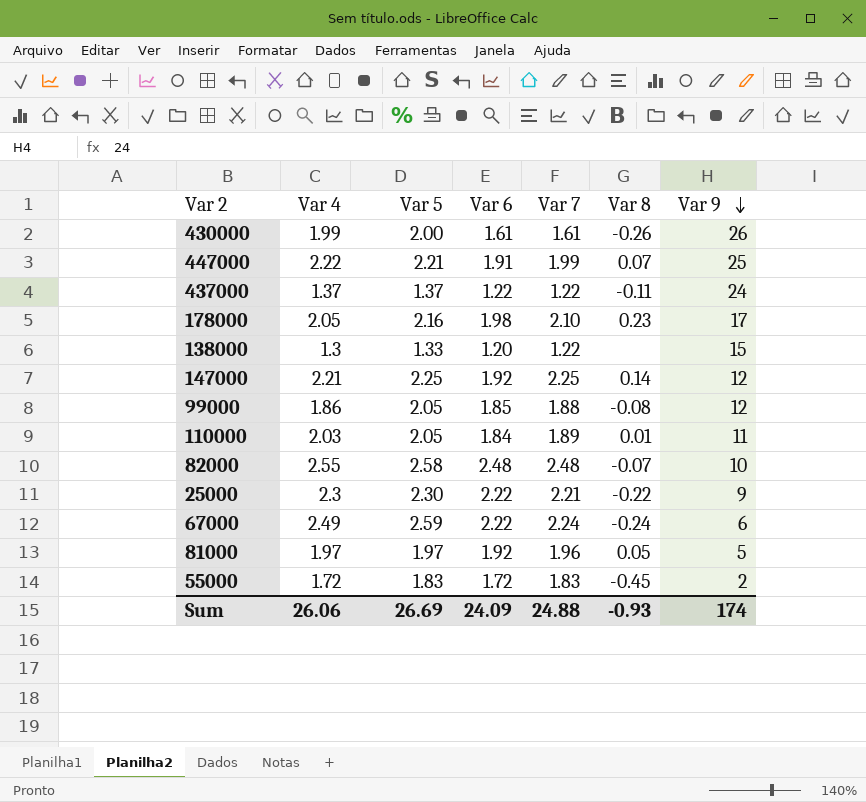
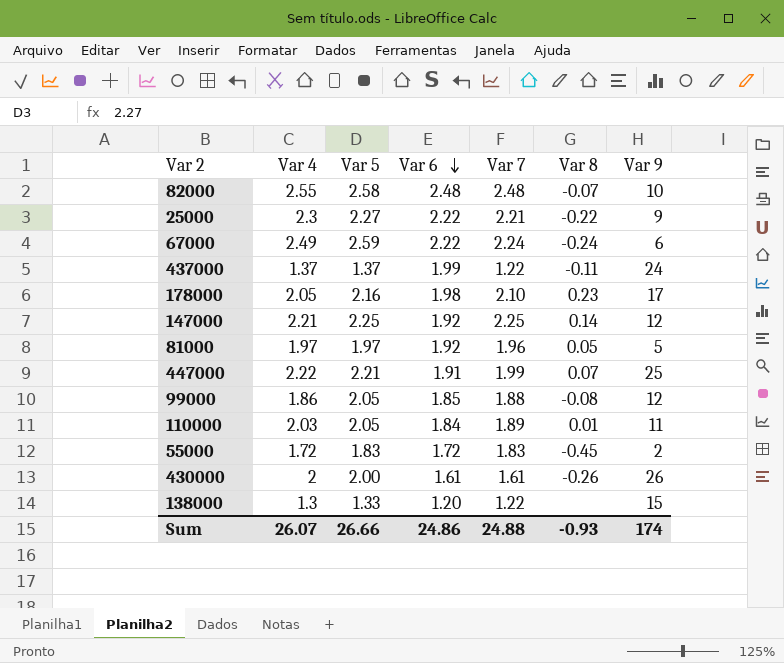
row order: Var 9 descending -> Var 6 descending
25000 | Var 5: 2.30 -> 2.27
437000 | Var 6: 1.22 -> 1.99
430000 | Var 4: 1.99 -> 2
Sum | Var 4: 26.06 -> 26.07
Sum | Var 5: 26.69 -> 26.66
Sum | Var 6: 24.09 -> 24.86

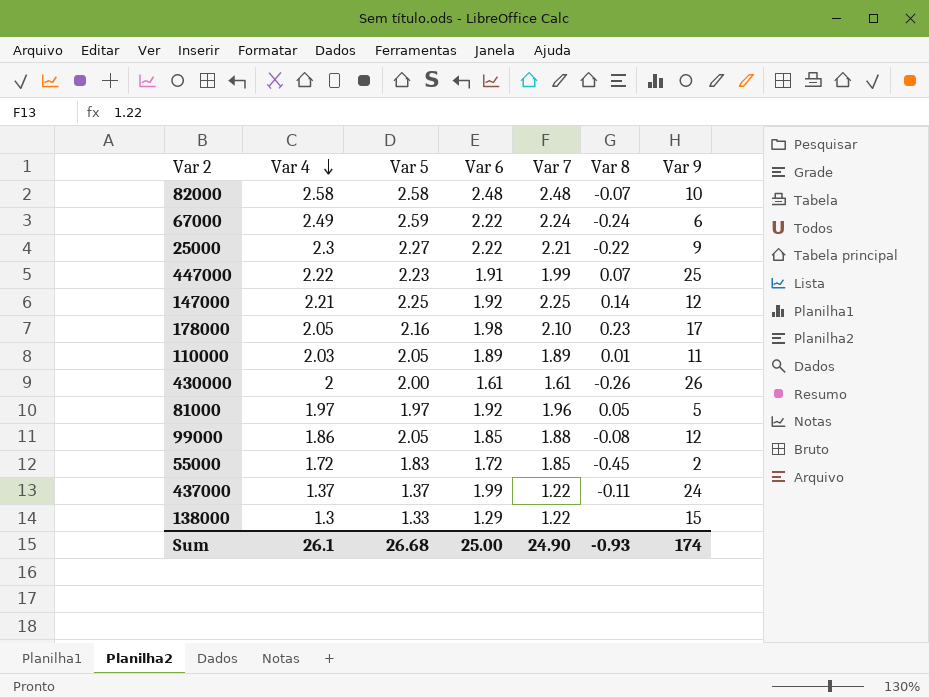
row order: Var 6 descending -> Var 4 descending
82000 | Var 4: 2.55 -> 2.58
447000 | Var 5: 2.21 -> 2.23
110000 | Var 6: 1.84 -> 1.89
55000 | Var 7: 1.83 -> 1.85
138000 | Var 6: 1.20 -> 1.29
Sum | Var 4: 26.07 -> 26.1
Sum | Var 5: 26.66 -> 26.68
Sum | Var 6: 24.86 -> 25.00
Sum | Var 7: 24.88 -> 24.90

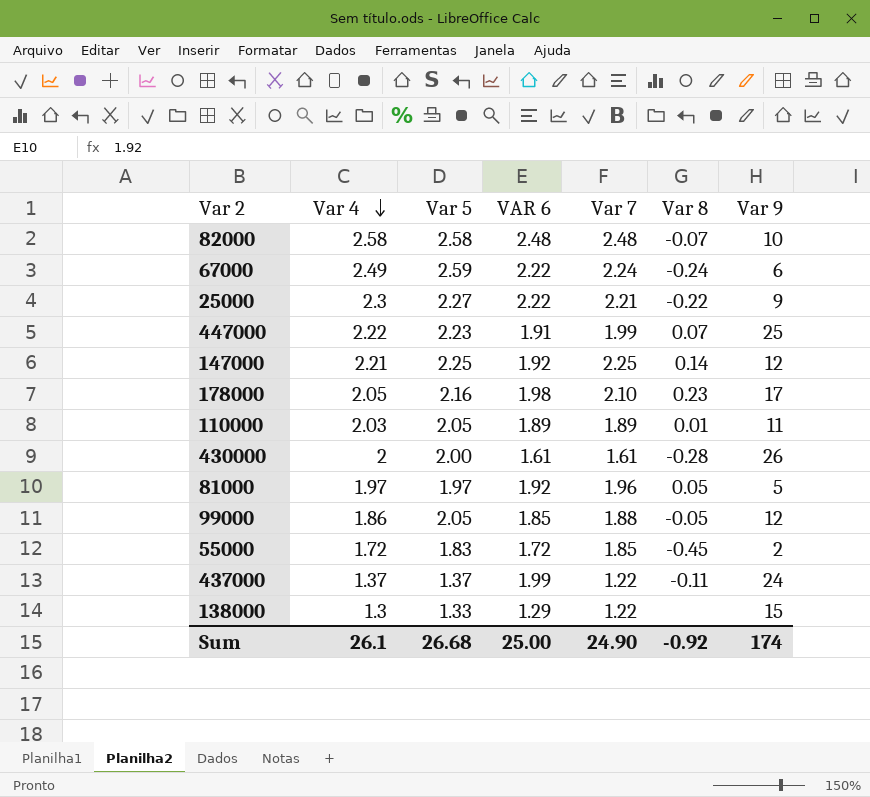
column name: Var 6 -> VAR 6
430000 | Var 8: -0.26 -> -0.28
99000 | Var 8: -0.08 -> -0.05
Sum | Var 8: -0.93 -> -0.92

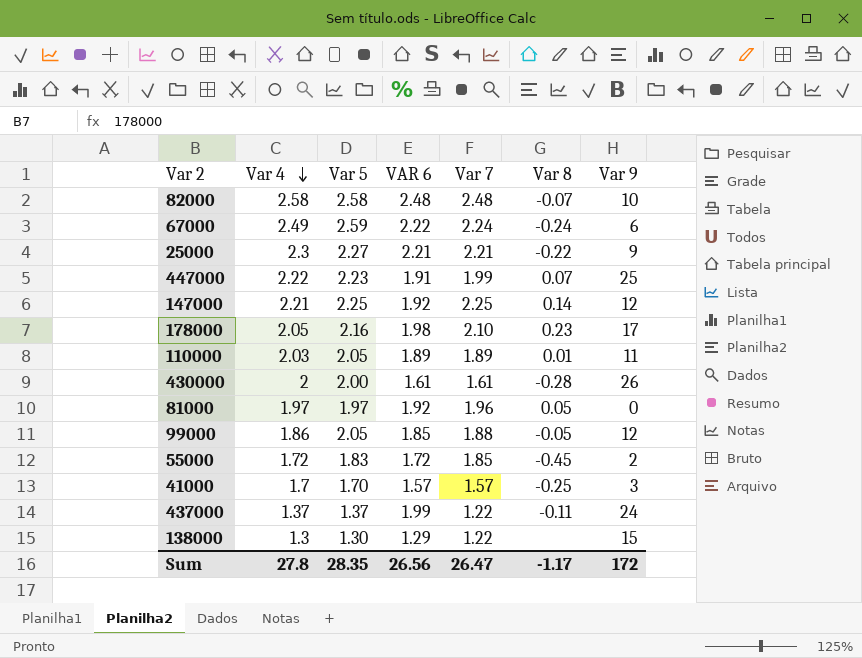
25000 | VAR 6: 2.22 -> 2.21
81000 | Var 9: 5 -> 0
row 41000: none -> 1.7 | 1.70 | 1.57 | 1.57 | -0.25 | 3
138000 | Var 5: 1.33 -> 1.30
Sum | Var 4: 26.1 -> 27.8
Sum | Var 5: 26.68 -> 28.35
Sum | VAR 6: 25.00 -> 26.56
Sum | Var 7: 24.90 -> 26.47
Sum | Var 8: -0.92 -> -1.17
Sum | Var 9: 174 -> 172

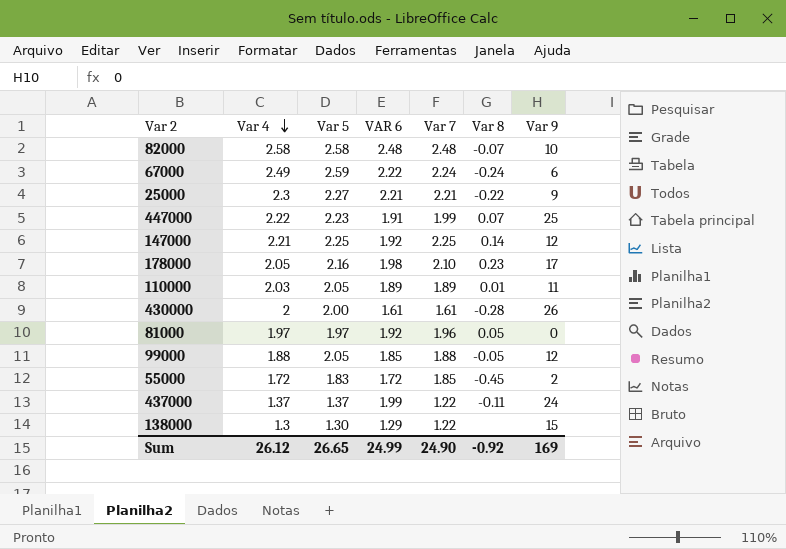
row 41000: 1.7 | 1.70 | 1.57 | 1.57 | -0.25 | 3 -> none
99000 | Var 4: 1.86 -> 1.88
Sum | Var 4: 27.8 -> 26.12
Sum | Var 5: 28.35 -> 26.65
Sum | VAR 6: 26.56 -> 24.99
Sum | Var 7: 26.47 -> 24.90
Sum | Var 8: -1.17 -> -0.92
Sum | Var 9: 172 -> 169

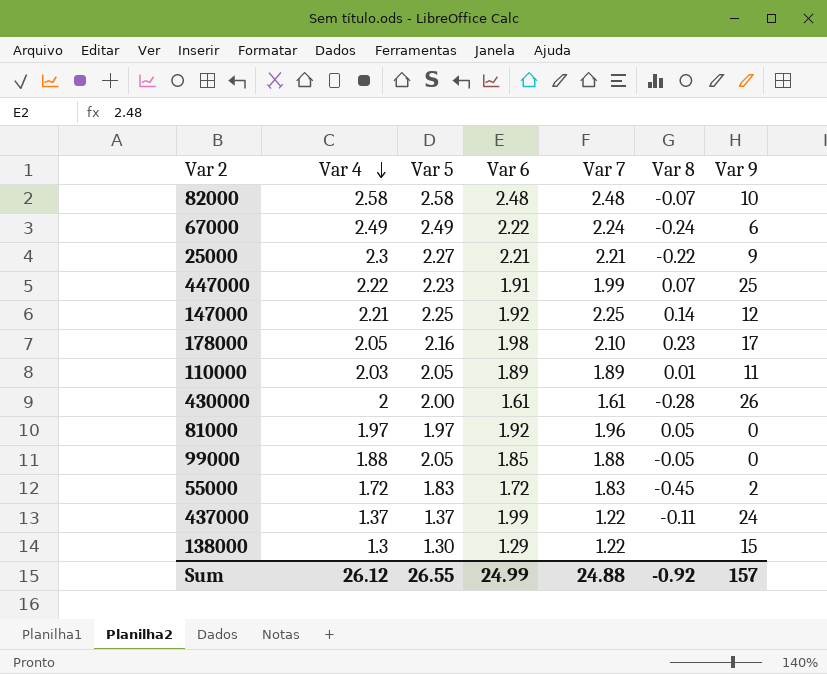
column name: VAR 6 -> Var 6
67000 | Var 5: 2.59 -> 2.49
99000 | Var 9: 12 -> 0
55000 | Var 7: 1.85 -> 1.83
Sum | Var 5: 26.65 -> 26.55
Sum | Var 7: 24.90 -> 24.88
Sum | Var 9: 169 -> 157

